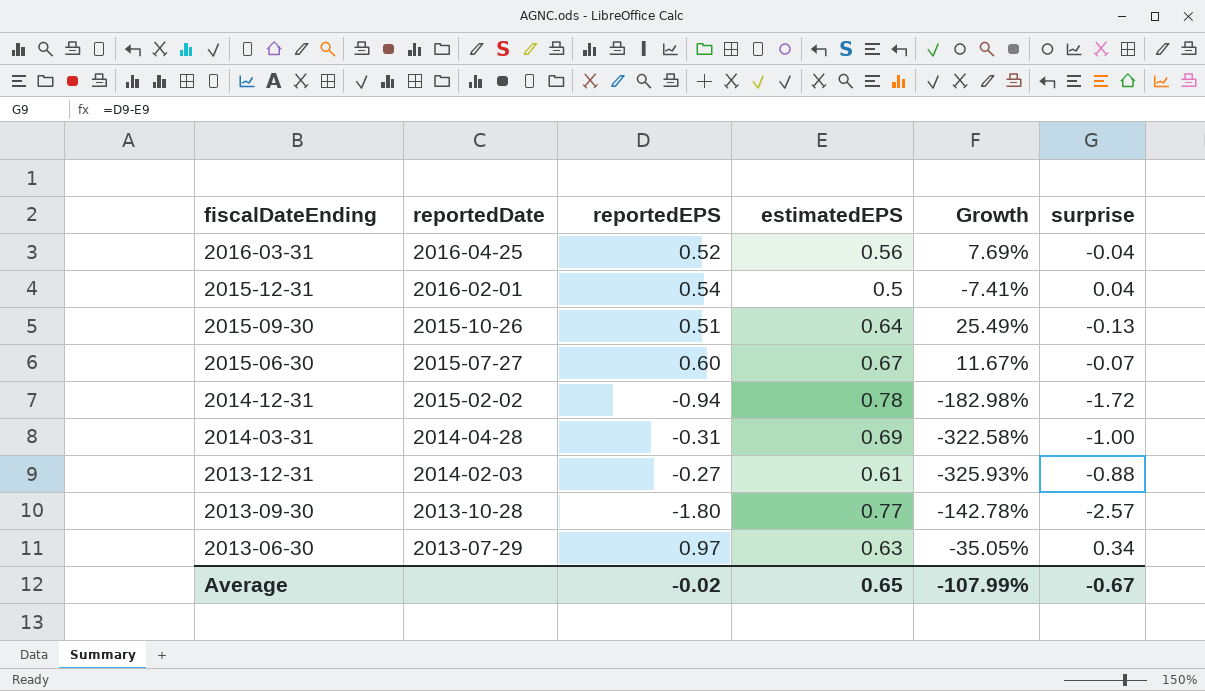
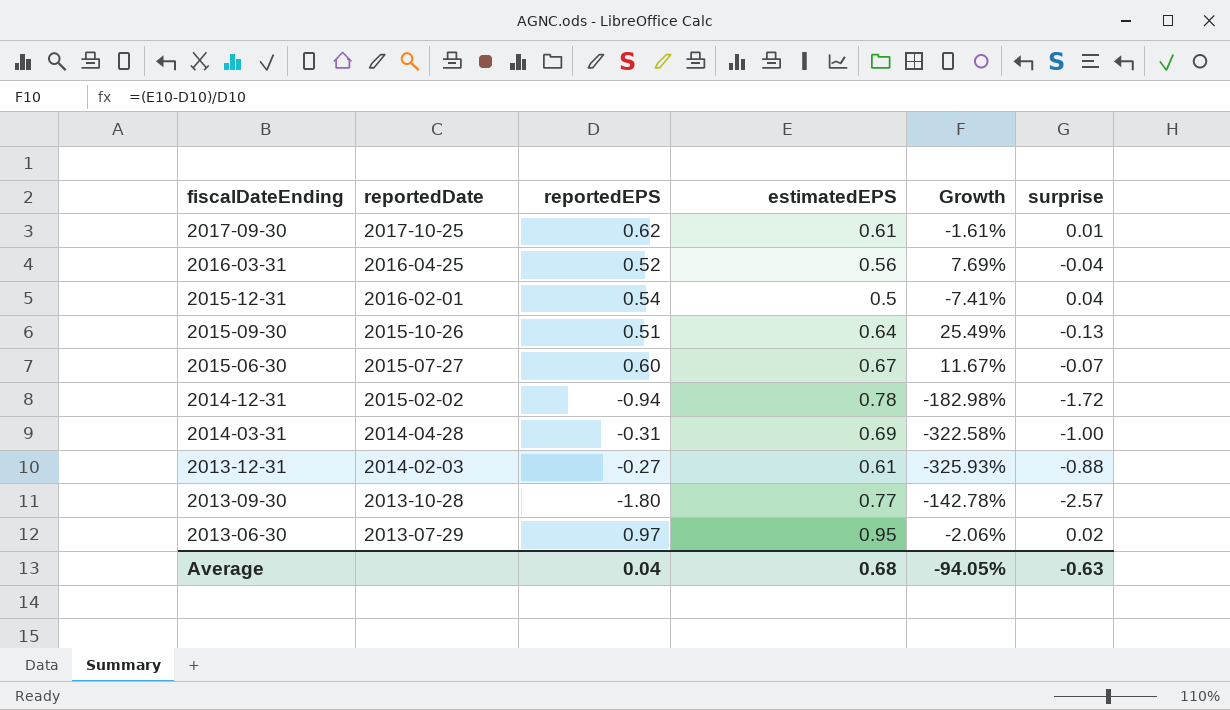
row 2017-09-30: none -> 2017-10-25 | 0.62 | 0.61 | -1.61% | 0.01
2013-06-30 | estimatedEPS: 0.63 -> 0.95
2013-06-30 | Growth: -35.05% -> -2.06%
2013-06-30 | surprise: 0.34 -> 0.02
Average | reportedEPS: -0.02 -> 0.04
Average | estimatedEPS: 0.65 -> 0.68
Average | Growth: -107.99% -> -94.05%
Average | surprise: -0.67 -> -0.63

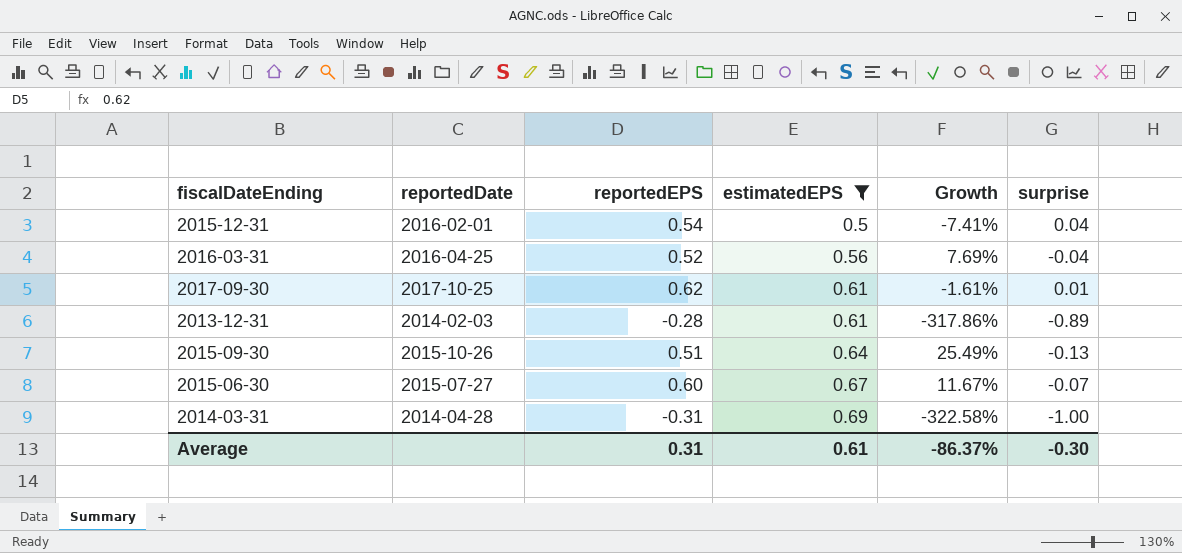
filter: none -> estimatedEPS <= 0.69
row order: fiscalDateEnding descending -> estimatedEPS ascending
2013-12-31 | reportedEPS: -0.27 -> -0.28
2013-12-31 | Growth: -325.93% -> -317.86%
2013-12-31 | surprise: -0.88 -> -0.89
Average | reportedEPS: 0.04 -> 0.31
Average | estimatedEPS: 0.68 -> 0.61
Average | Growth: -94.05% -> -86.37%
Average | surprise: -0.63 -> -0.30

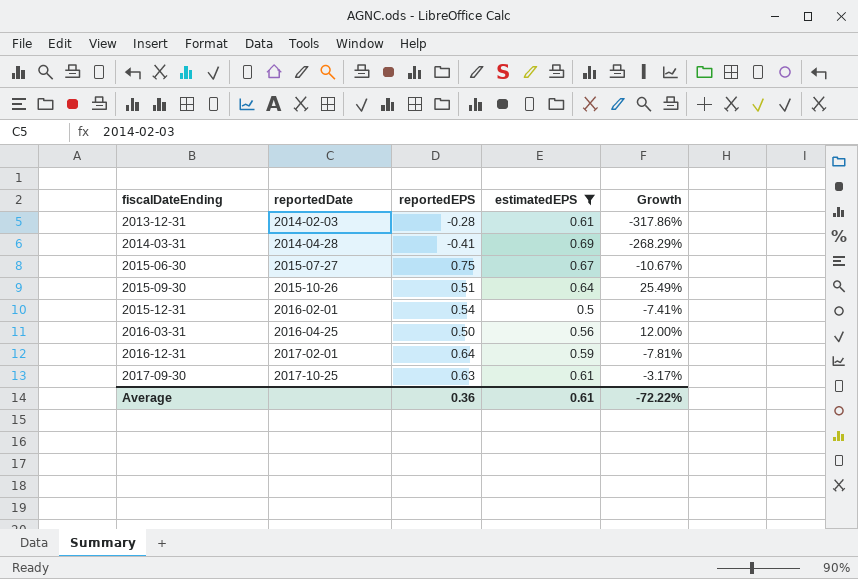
row order: estimatedEPS ascending -> fiscalDateEnding ascending
column surprise | formula: [reportedEPS] - [estimatedEPS] -> none
2014-03-31 | reportedEPS: -0.31 -> -0.41
2014-03-31 | Growth: -322.58% -> -268.29%
2015-06-30 | reportedEPS: 0.60 -> 0.75
2015-06-30 | Growth: 11.67% -> -10.67%
2016-03-31 | reportedEPS: 0.52 -> 0.50
2016-03-31 | Growth: 7.69% -> 12.00%
row 2016-12-31: none -> 2017-02-01 | 0.64 | 0.59 | -7.81%
2017-09-30 | reportedEPS: 0.62 -> 0.63
2017-09-30 | Growth: -1.61% -> -3.17%
Average | reportedEPS: 0.31 -> 0.36
Average | Growth: -86.37% -> -72.22%

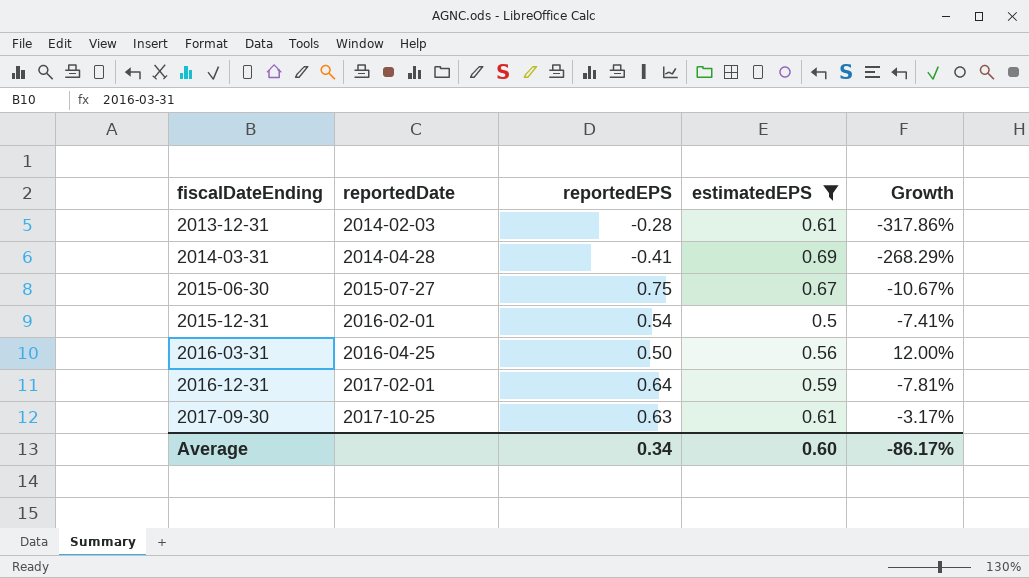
row 2015-09-30: 2015-10-26 | 0.51 | 0.64 | 25.49% -> none
Average | reportedEPS: 0.36 -> 0.34
Average | estimatedEPS: 0.61 -> 0.60
Average | Growth: -72.22% -> -86.17%

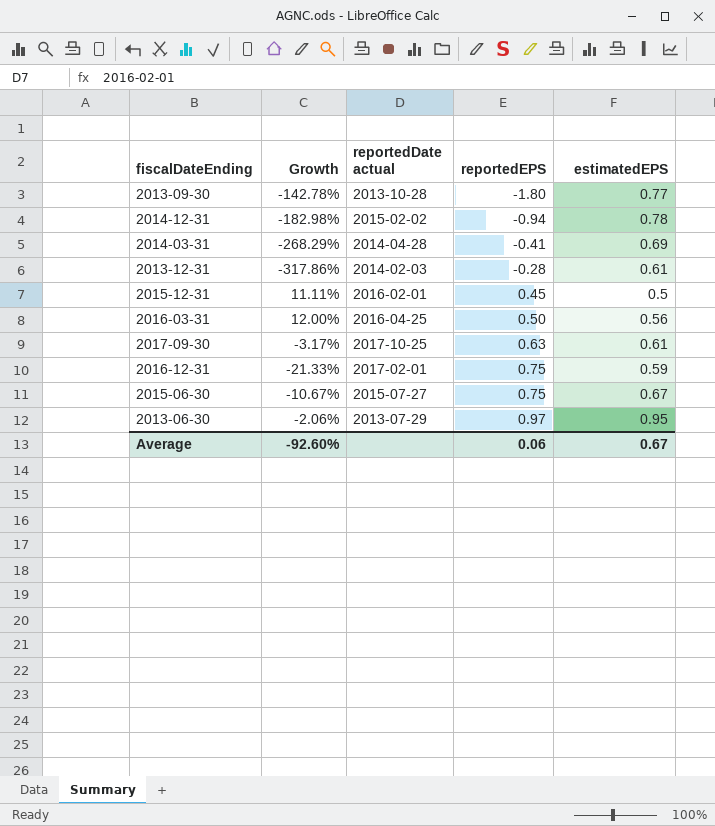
filter: estimatedEPS <= 0.69 -> none
row order: fiscalDateEnding ascending -> reportedEPS ascending
column Growth | position: 5 -> 2
column name: reportedDate -> reportedDate actual
2015-12-31 | Growth: -7.41% -> 11.11%
2015-12-31 | reportedEPS: 0.54 -> 0.45
2016-12-31 | Growth: -7.81% -> -21.33%
2016-12-31 | reportedEPS: 0.64 -> 0.75
Average | Growth: -86.17% -> -92.60%
Average | reportedEPS: 0.34 -> 0.06
Average | estimatedEPS: 0.60 -> 0.67

